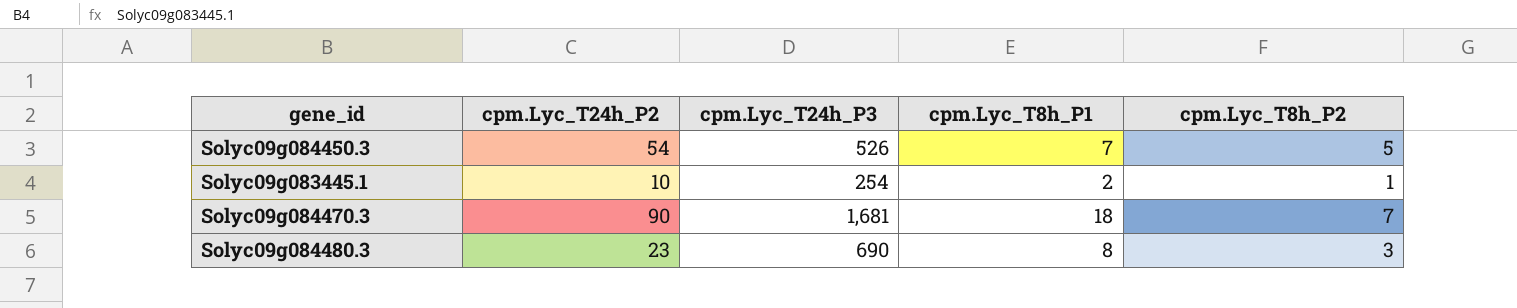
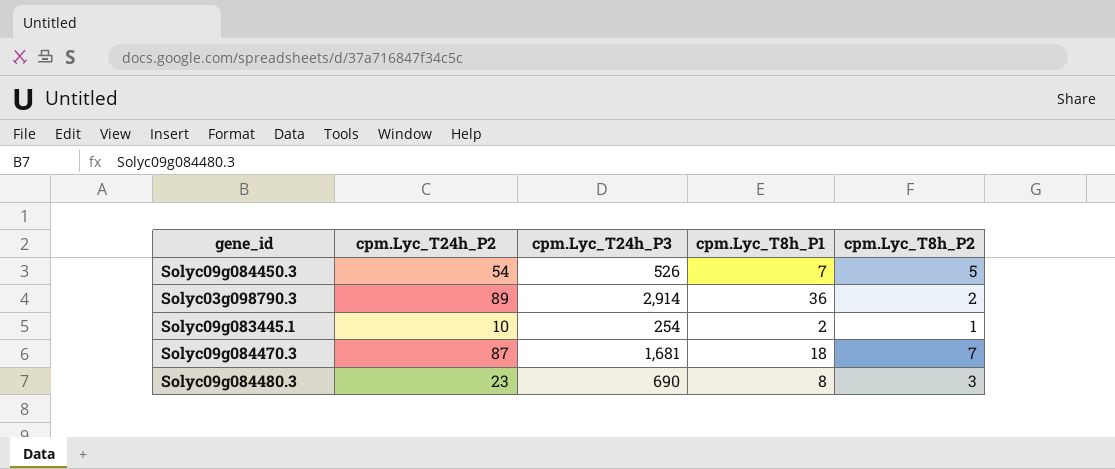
row Solyc03g098790.3: none -> 89 | 2,914 | 36 | 2
Solyc09g084470.3 | cpm.Lyc_T24h_P2: 90 -> 87

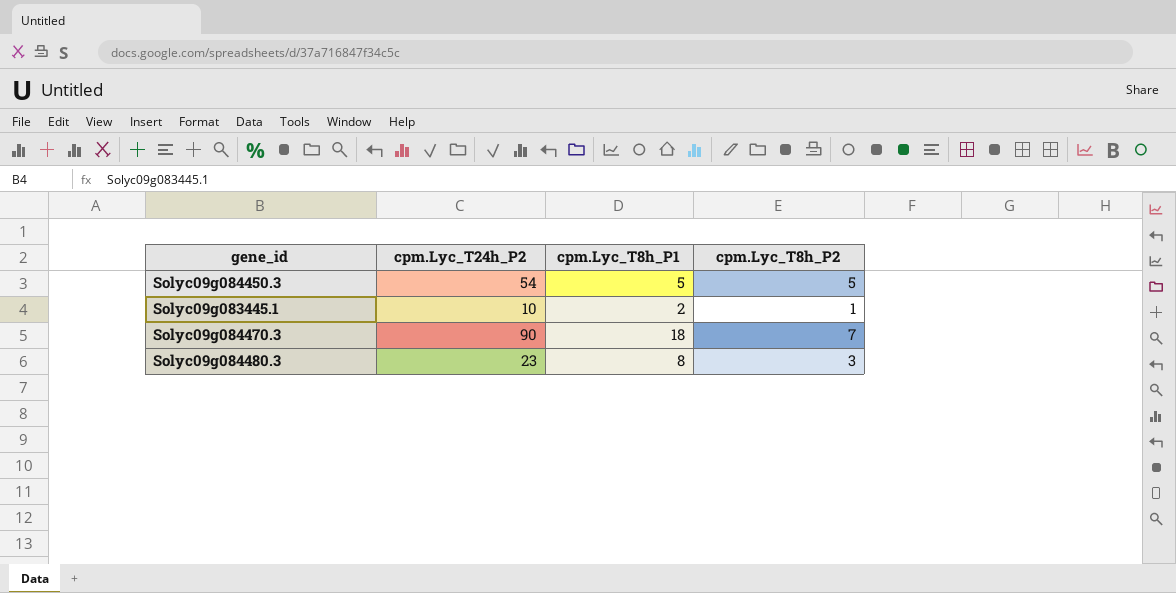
column cpm.Lyc_T24h_P3 | position: 3 -> none
row Solyc03g098790.3: 89 | 2,914 | 36 | 2 -> none
Solyc09g084450.3 | cpm.Lyc_T8h_P1: 7 -> 5
Solyc09g084470.3 | cpm.Lyc_T24h_P2: 87 -> 90

